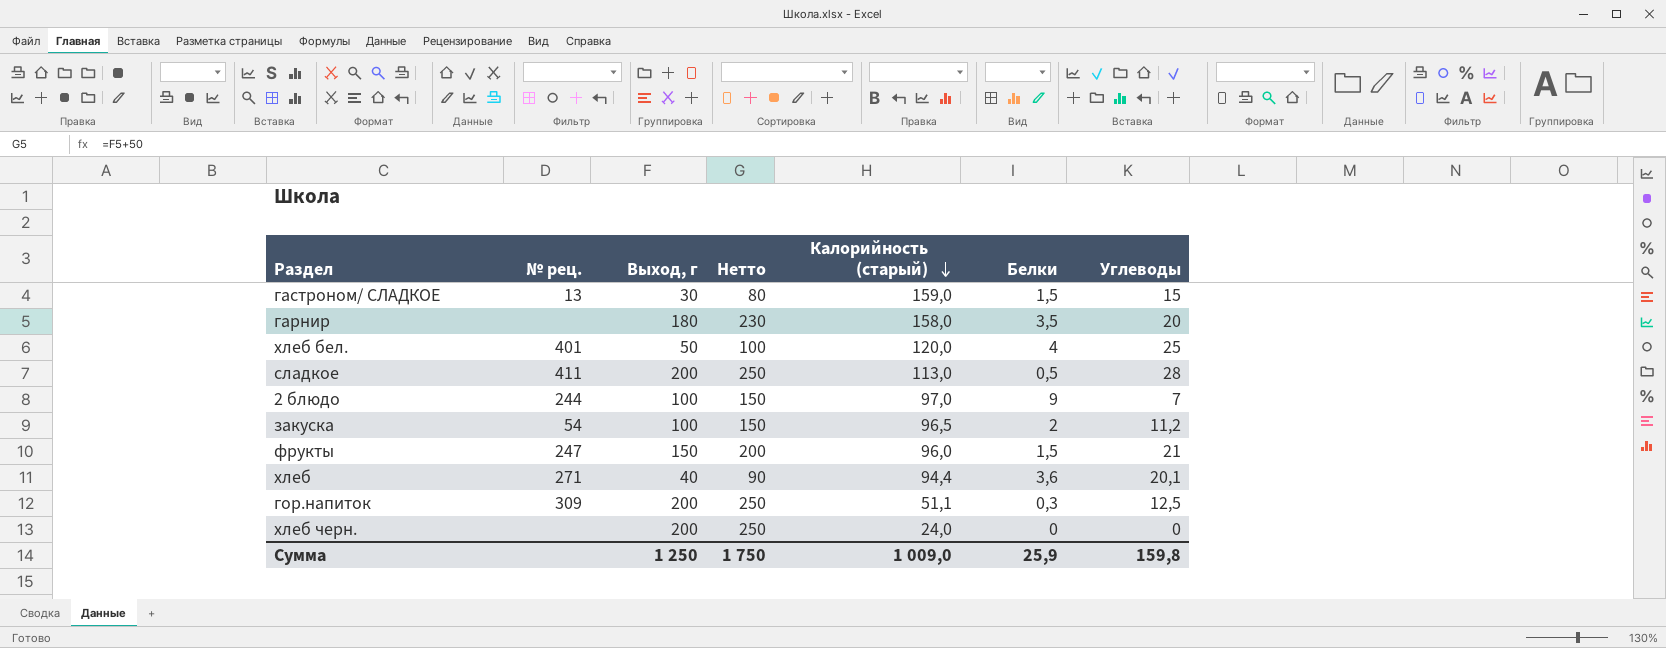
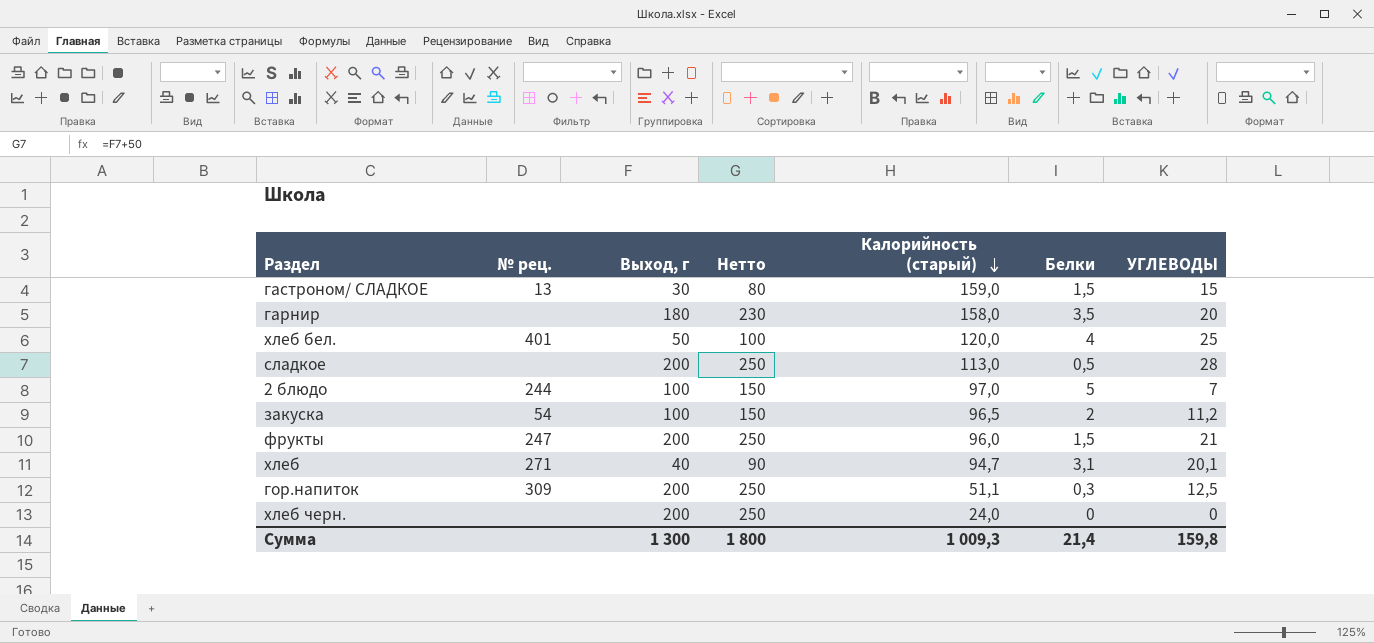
column name: Углеводы -> УГЛЕВОДЫ
сладкое | № рец.: 411 -> none
2 блюдо | Белки: 9 -> 5
фрукты | Выход, г: 150 -> 200
фрукты | Нетто: 200 -> 250
хлеб | Калорийность (старый): 94,4 -> 94,7
хлеб | Белки: 3,6 -> 3,1
Сумма | Выход, г: 1 250 -> 1 300
Сумма | Нетто: 1 750 -> 1 800
Сумма | Калорийность (старый): 1 009,0 -> 1 009,3
Сумма | Белки: 25,9 -> 21,4

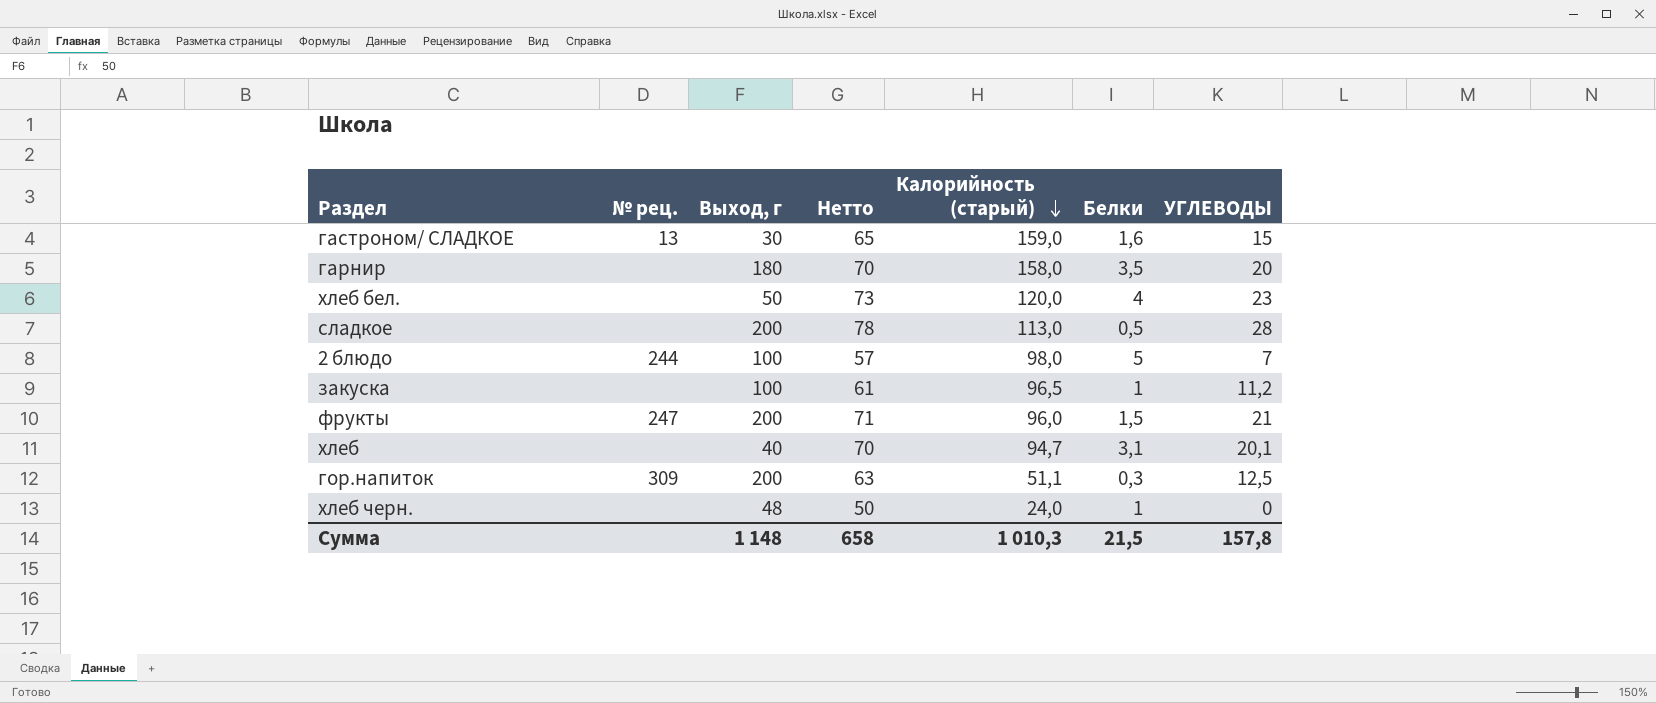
column Нетто | formula: [Выход, г] + 50 -> [УГЛЕВОДЫ] + 50
гастроном/ СЛАДКОЕ | Белки: 1,5 -> 1,6
хлеб бел. | № рец.: 401 -> none
хлеб бел. | УГЛЕВОДЫ: 25 -> 23
2 блюдо | Калорийность (старый): 97,0 -> 98,0
закуска | № рец.: 54 -> none
закуска | Белки: 2 -> 1
хлеб | № рец.: 271 -> none
хлеб черн. | Выход, г: 200 -> 48
хлеб черн. | Белки: 0 -> 1
Сумма | Выход, г: 1 300 -> 1 148
Сумма | Нетто: 1 800 -> 658
Сумма | Калорийность (старый): 1 009,3 -> 1 010,3
Сумма | Белки: 21,4 -> 21,5
Сумма | УГЛЕВОДЫ: 159,8 -> 157,8

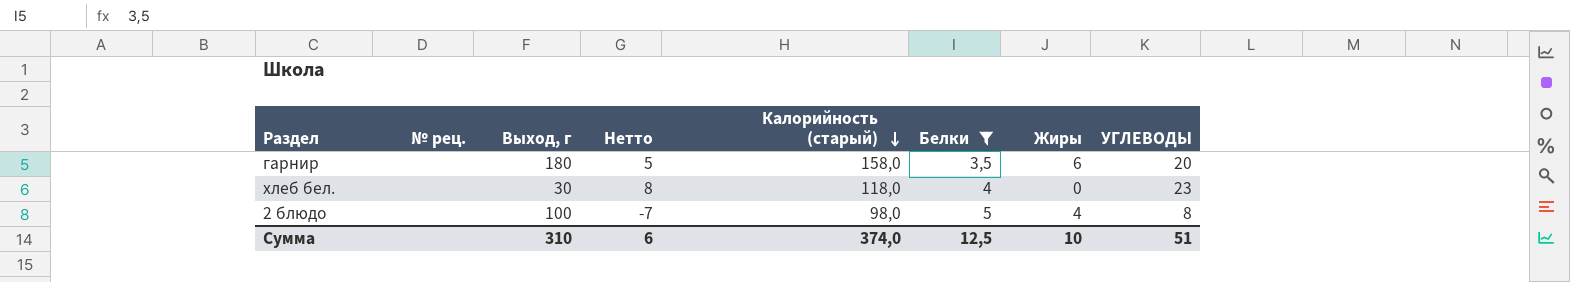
filter: none -> Белки >= 3,5
column Нетто | formula: [УГЛЕВОДЫ] + 50 -> [УГЛЕВОДЫ] - 15
column Жиры | position: none -> 7
хлеб бел. | Выход, г: 50 -> 30
хлеб бел. | Калорийность (старый): 120,0 -> 118,0
2 блюдо | № рец.: 244 -> none
2 блюдо | УГЛЕВОДЫ: 7 -> 8
Сумма | Выход, г: 1 148 -> 310
Сумма | Нетто: 658 -> 6
Сумма | Калорийность (старый): 1 010,3 -> 374,0
Сумма | Белки: 21,5 -> 12,5
Сумма | УГЛЕВОДЫ: 157,8 -> 51

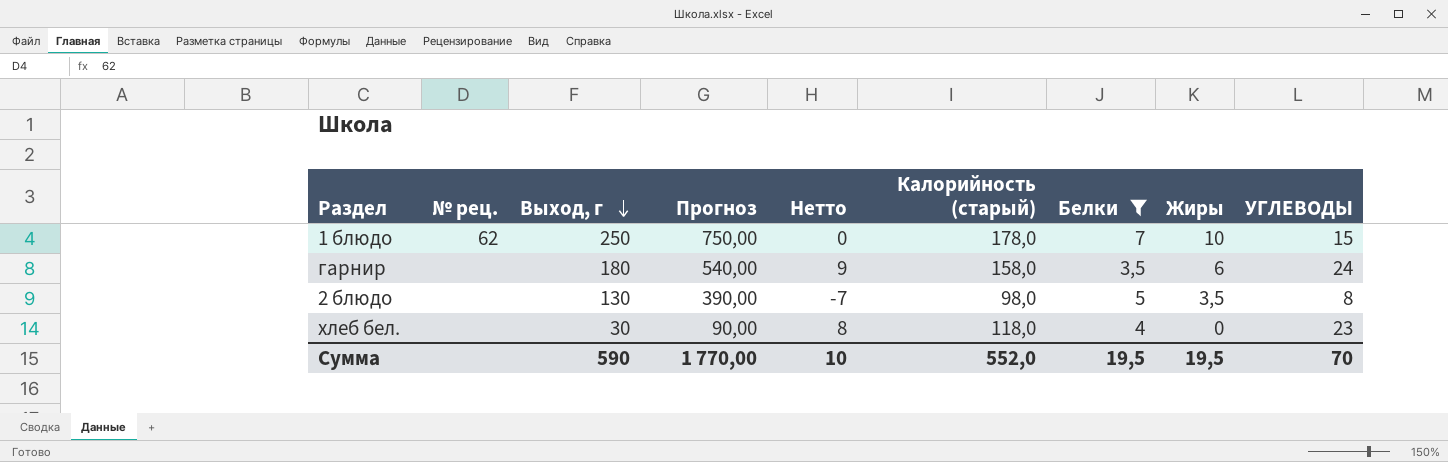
row order: Калорийность (старый) descending -> Выход, г descending
column Прогноз | formula: none -> [Выход, г] * 3
row 1 блюдо: none -> 62 | 250 | 750,00 | 0 | 178,0 | 7 | 10 | 15
гарнир | Нетто: 5 -> 9
гарнир | УГЛЕВОДЫ: 20 -> 24
2 блюдо | Выход, г: 100 -> 130
2 блюдо | Жиры: 4 -> 3,5
Сумма | Выход, г: 310 -> 590
Сумма | Нетто: 6 -> 10
Сумма | Калорийность (старый): 374,0 -> 552,0
Сумма | Белки: 12,5 -> 19,5
Сумма | Жиры: 10 -> 19,5
Сумма | УГЛЕВОДЫ: 51 -> 70

